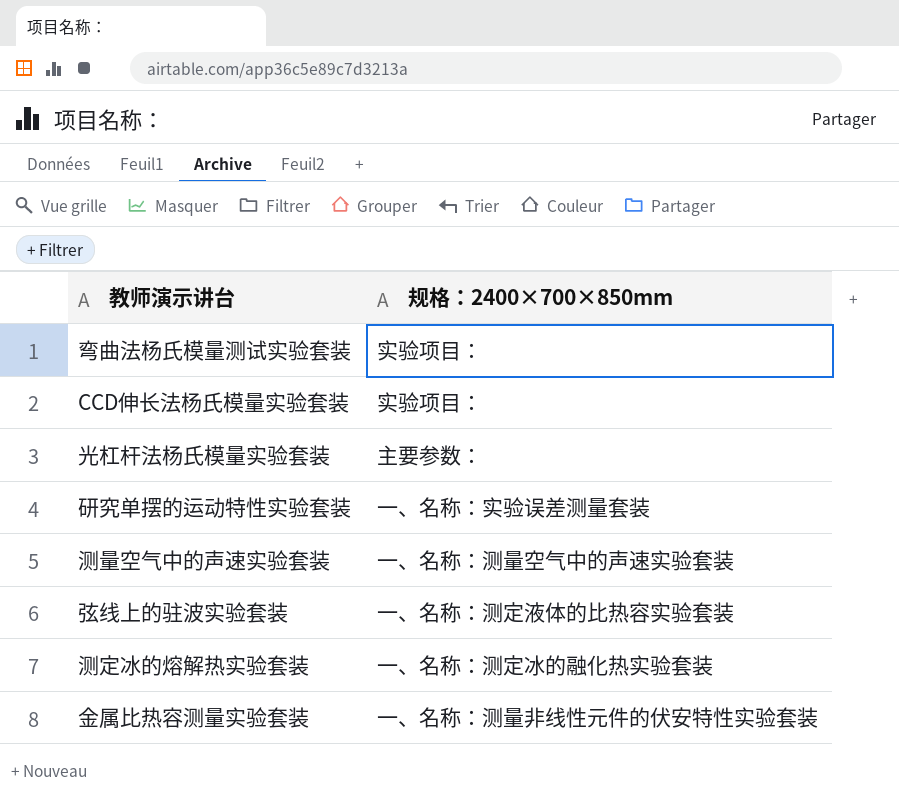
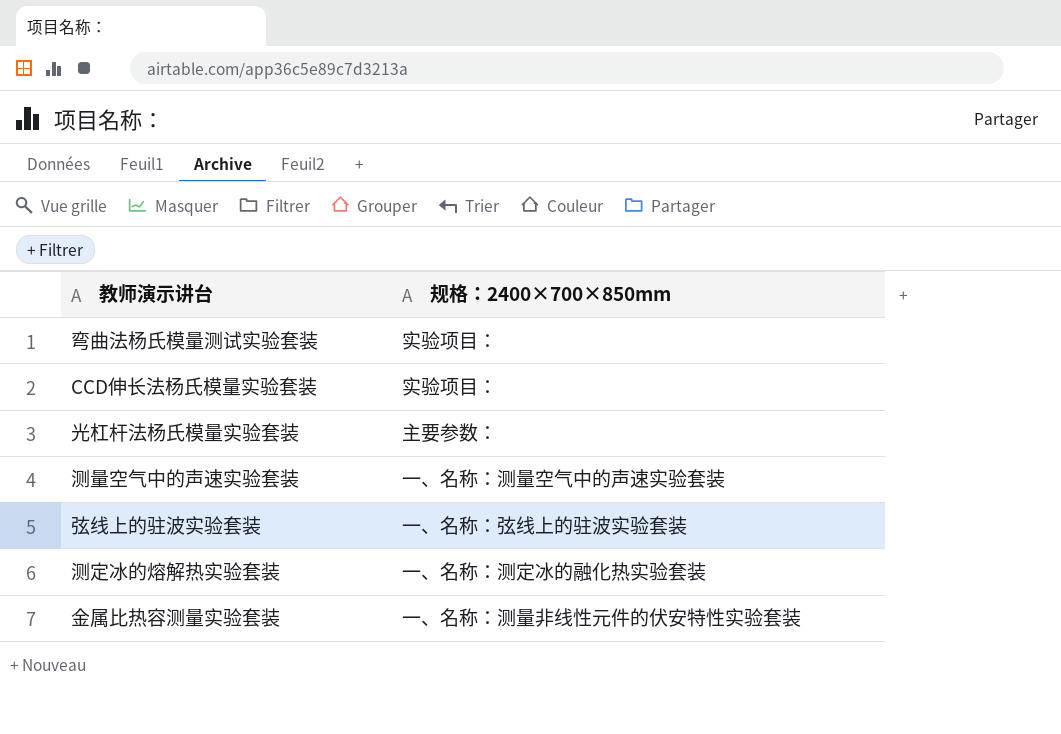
row 研究单摆的运动特性实验套装: 一、名称：实验误差测量套装 -> none
弦线上的驻波实验套装 | 规格：2400×700×850mm: 一、名称：测定液体的比热容实验套装 -> 一、名称：弦线上的驻波实验套装

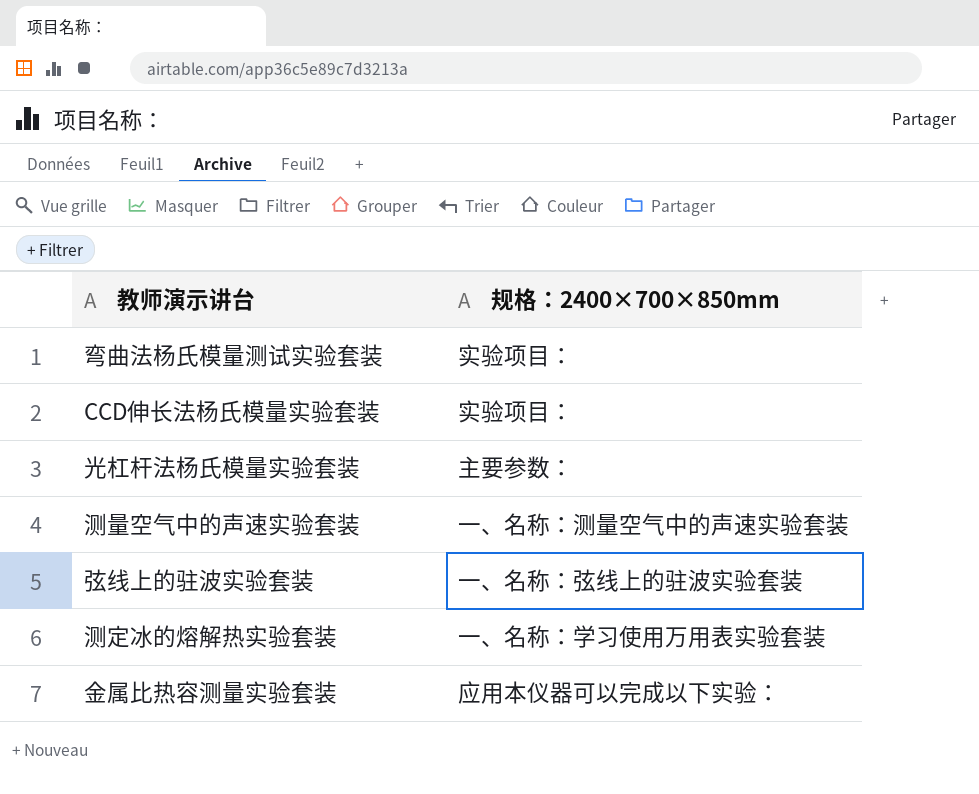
测定冰的熔解热实验套装 | 规格：2400×700×850mm: 一、名称：测定冰的融化热实验套装 -> 一、名称：学习使用万用表实验套装
金属比热容测量实验套装 | 规格：2400×700×850mm: 一、名称：测量非线性元件的伏安特性实验套装 -> 应用本仪器可以完成以下实验：

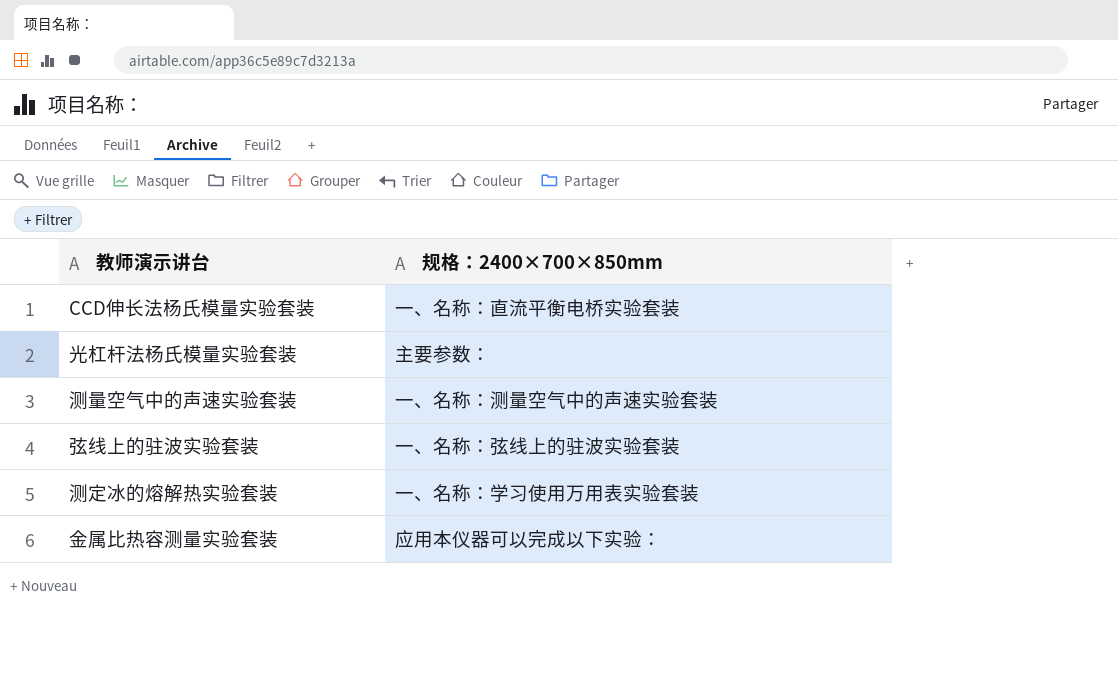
row 弯曲法杨氏模量测试实验套装: 实验项目： -> none
CCD伸长法杨氏模量实验套装 | 规格：2400×700×850mm: 实验项目： -> 一、名称：直流平衡电桥实验套装

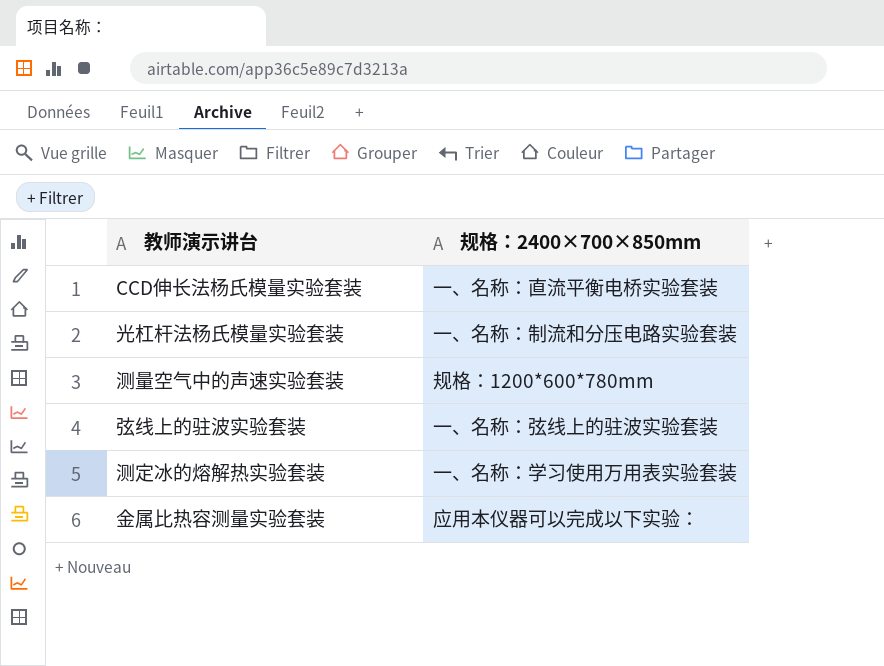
光杠杆法杨氏模量实验套装 | 规格：2400×700×850mm: 主要参数： -> 一、名称：制流和分压电路实验套装
测量空气中的声速实验套装 | 规格：2400×700×850mm: 一、名称：测量空气中的声速实验套装 -> 规格：1200*600*780mm

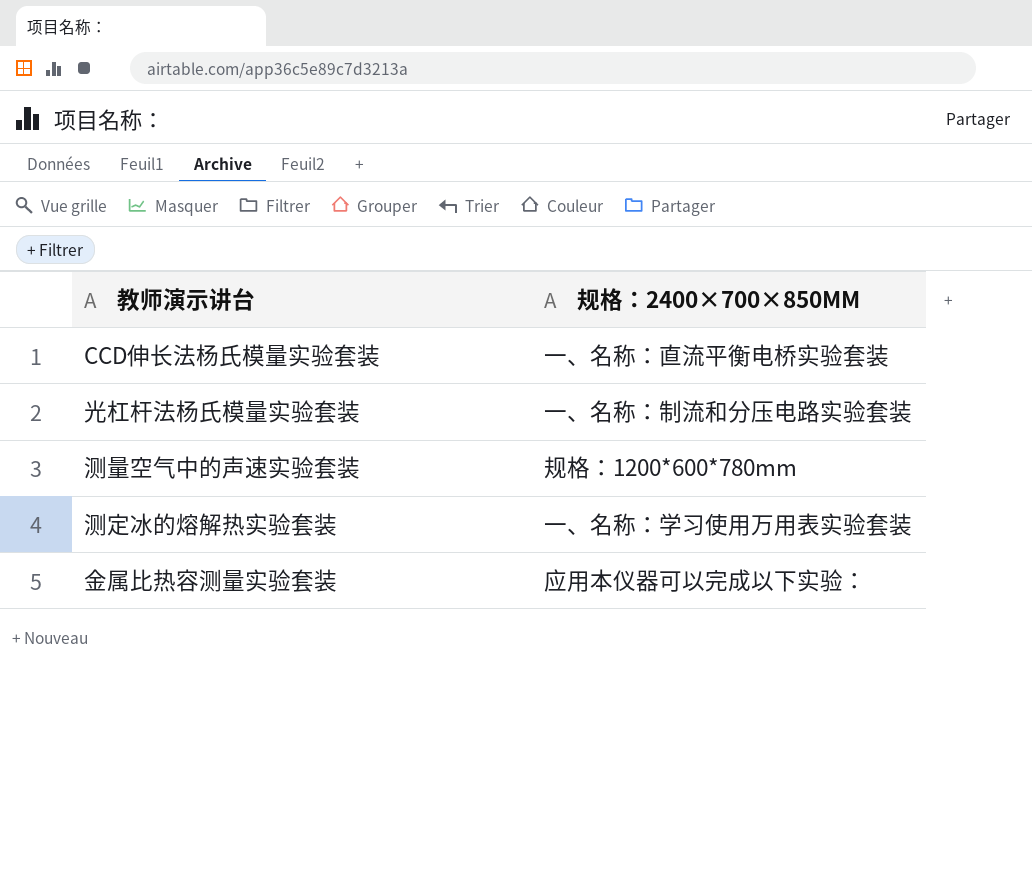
column name: 规格：2400×700×850mm -> 规格：2400×700×850MM
row 弦线上的驻波实验套装: 一、名称：弦线上的驻波实验套装 -> none

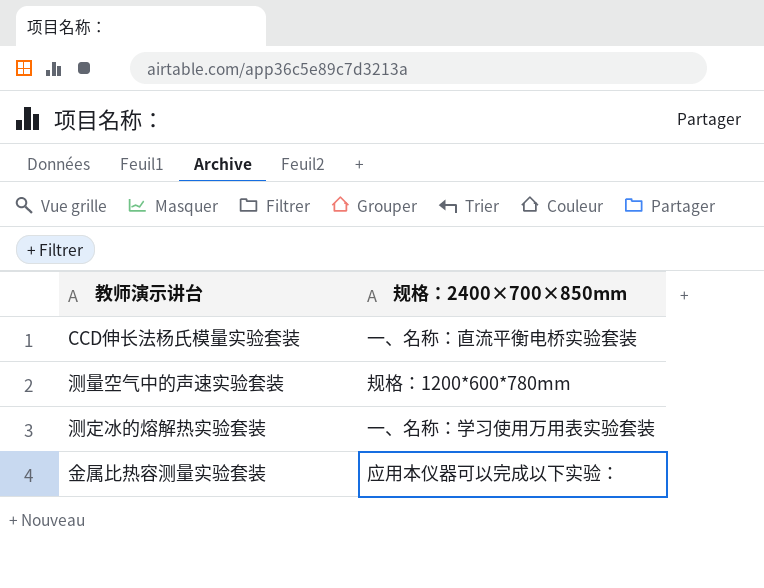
column name: 规格：2400×700×850MM -> 规格：2400×700×850mm
row 光杠杆法杨氏模量实验套装: 一、名称：制流和分压电路实验套装 -> none

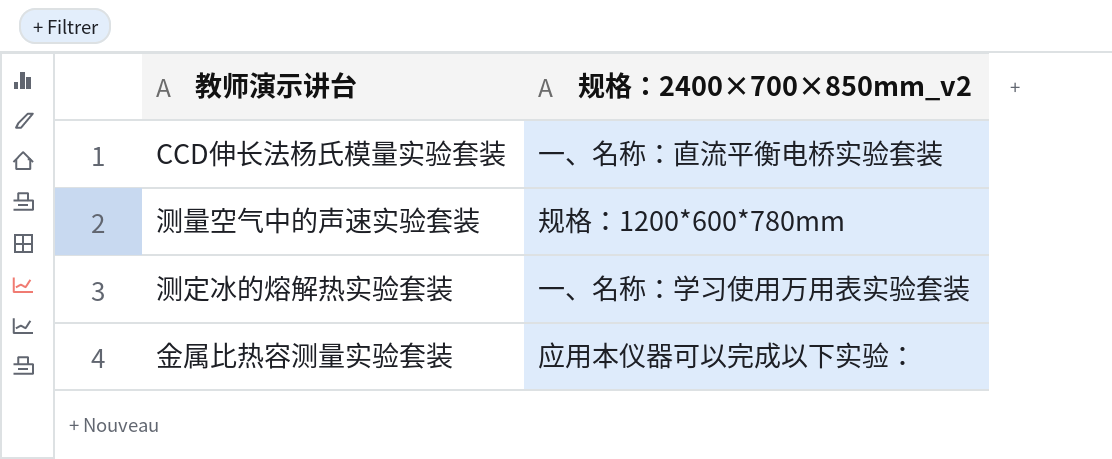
column name: 规格：2400×700×850mm -> 规格：2400×700×850mm_v2

